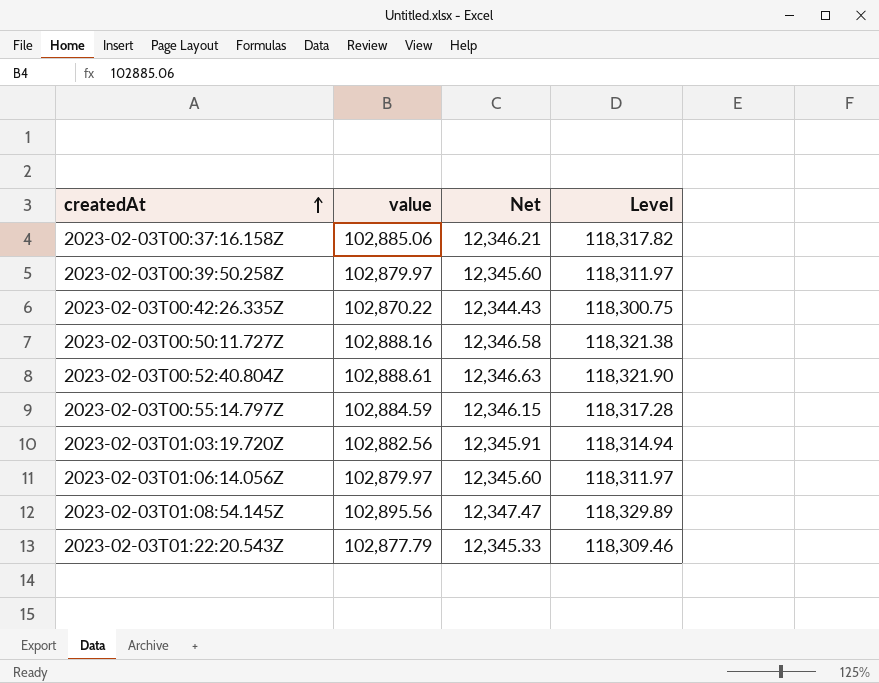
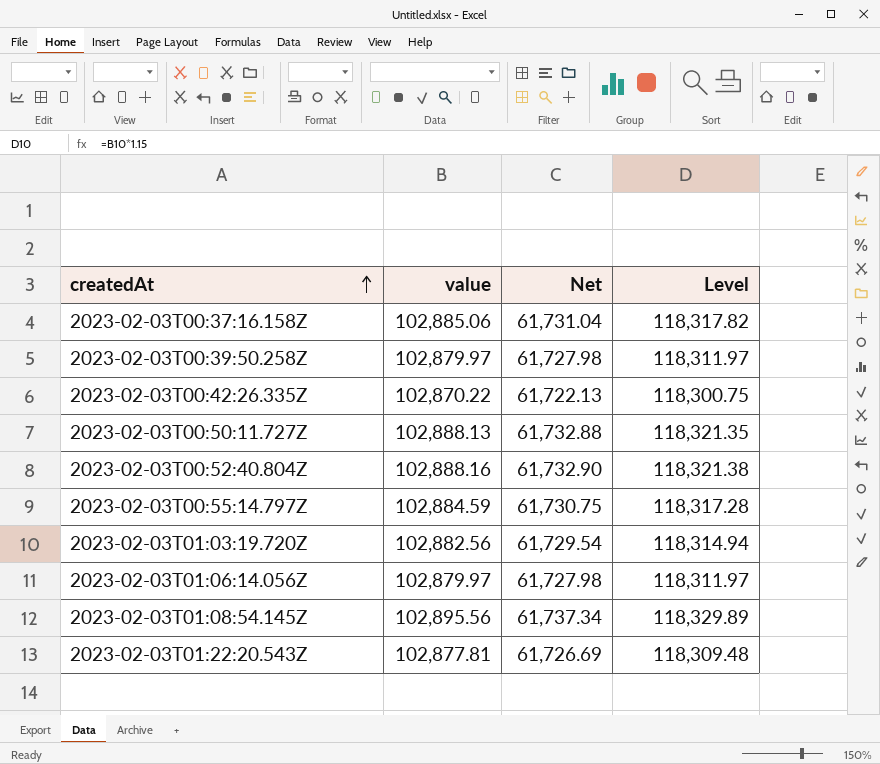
column Net | formula: [value] * 0.12 -> [value] * 0.6
2023-02-03T00:50:11.727Z | value: 102,888.16 -> 102,888.13
2023-02-03T00:50:11.727Z | Level: 118,321.38 -> 118,321.35
2023-02-03T00:52:40.804Z | value: 102,888.61 -> 102,888.16
2023-02-03T00:52:40.804Z | Level: 118,321.90 -> 118,321.38
2023-02-03T01:22:20.543Z | value: 102,877.79 -> 102,877.81
2023-02-03T01:22:20.543Z | Level: 118,309.46 -> 118,309.48

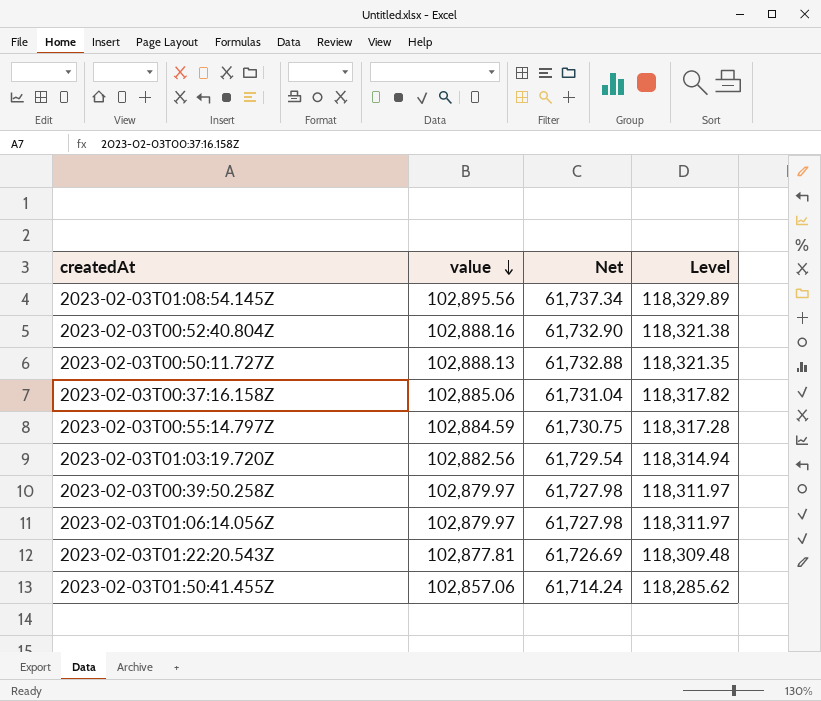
row order: createdAt ascending -> value descending
row 2023-02-03T00:42:26.335Z: 102,870.22 | 61,722.13 | 118,300.75 -> none
row 2023-02-03T01:50:41.455Z: none -> 102,857.06 | 61,714.24 | 118,285.62

